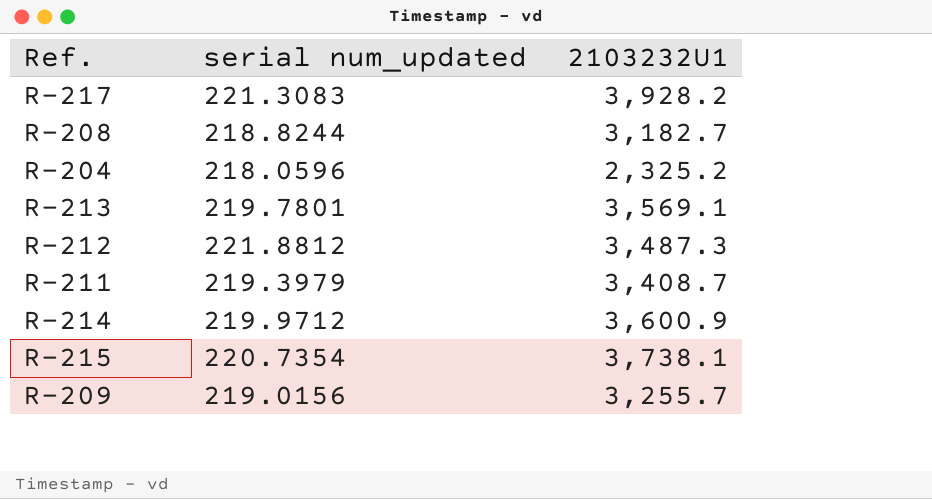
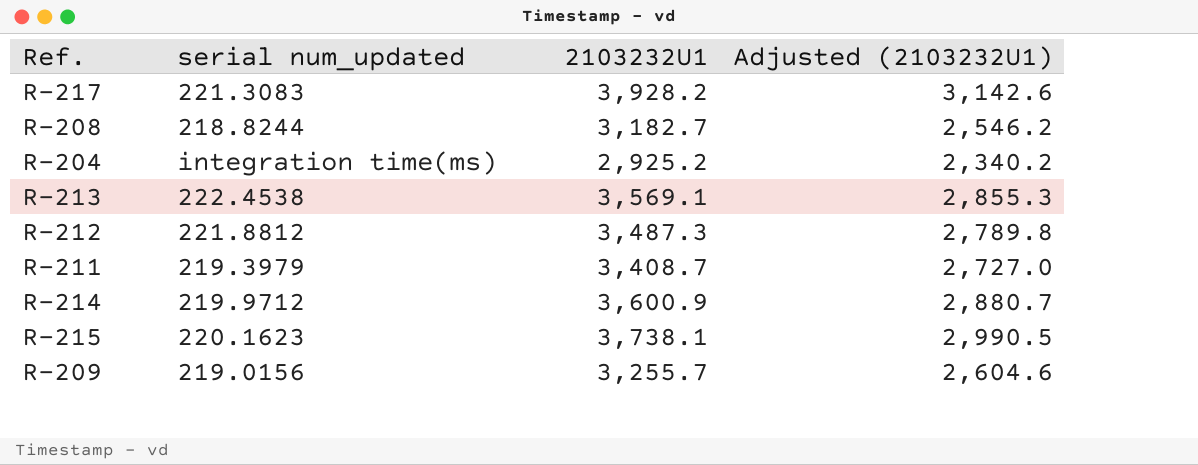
column Adjusted (2103232U1) | formula: none -> [2103232U1] * 0.8
R-204 | serial num_updated: 218.0596 -> integration time(ms)
R-204 | 2103232U1: 2,325.2 -> 2,925.2
R-213 | serial num_updated: 219.7801 -> 222.4538
R-215 | serial num_updated: 220.7354 -> 220.1623

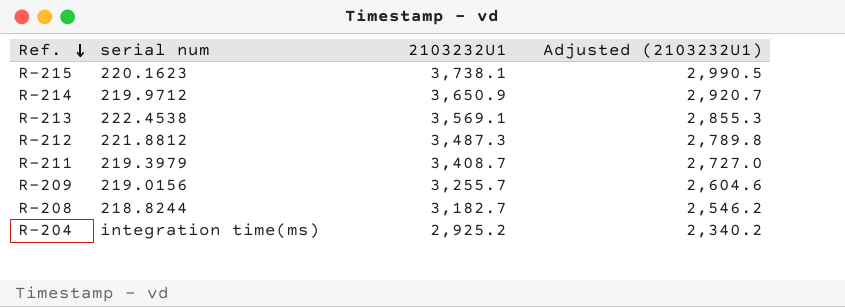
row order: none -> Ref. descending
column name: serial num_updated -> serial num
row R-217: 221.3083 | 3,928.2 | 3,142.6 -> none
R-214 | 2103232U1: 3,600.9 -> 3,650.9
R-214 | Adjusted (2103232U1): 2,880.7 -> 2,920.7

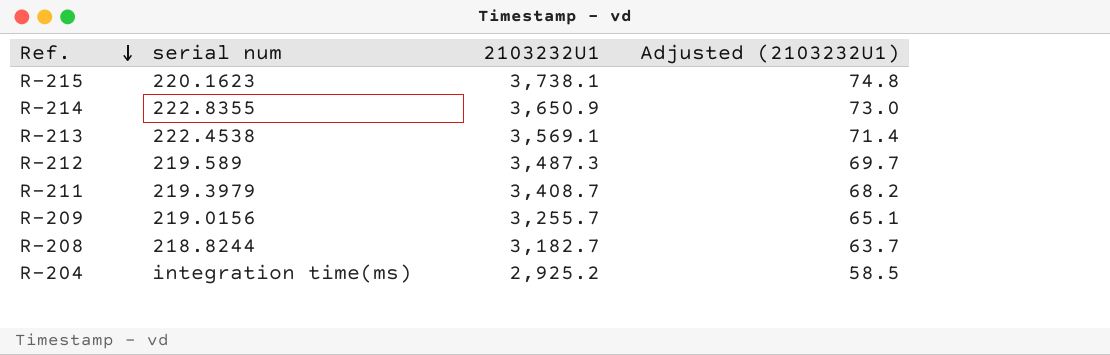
column Adjusted (2103232U1) | formula: [2103232U1] * 0.8 -> [2103232U1] * 0.02
R-214 | serial num: 219.9712 -> 222.8355
R-212 | serial num: 221.8812 -> 219.589

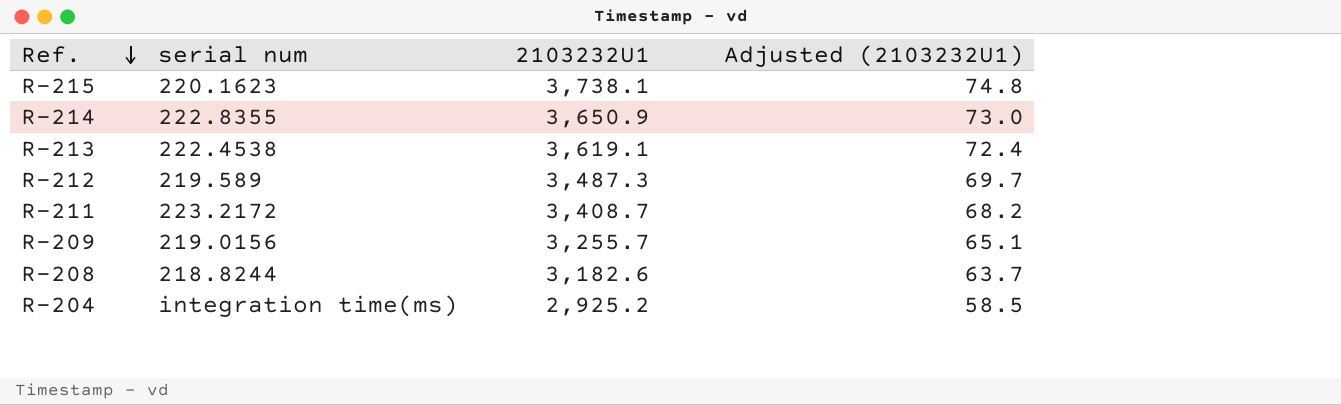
R-213 | 2103232U1: 3,569.1 -> 3,619.1
R-213 | Adjusted (2103232U1): 71.4 -> 72.4
R-211 | serial num: 219.3979 -> 223.2172
R-208 | 2103232U1: 3,182.7 -> 3,182.6

